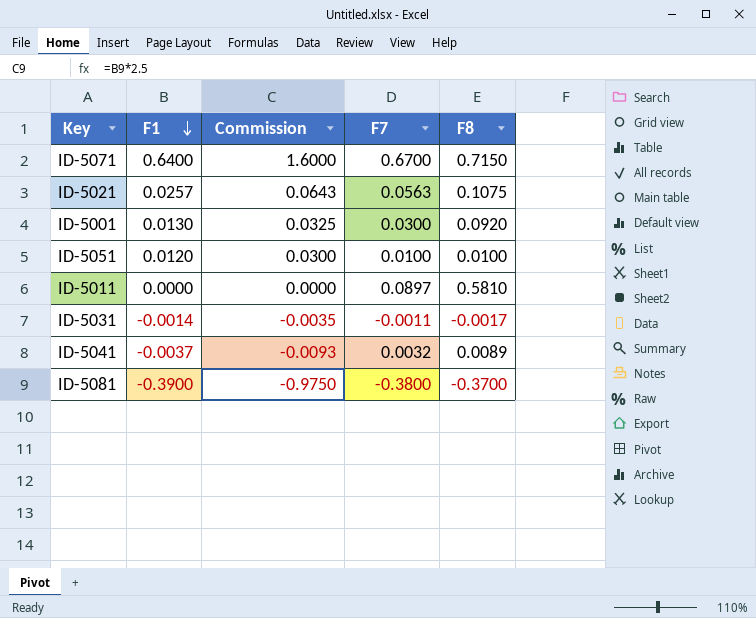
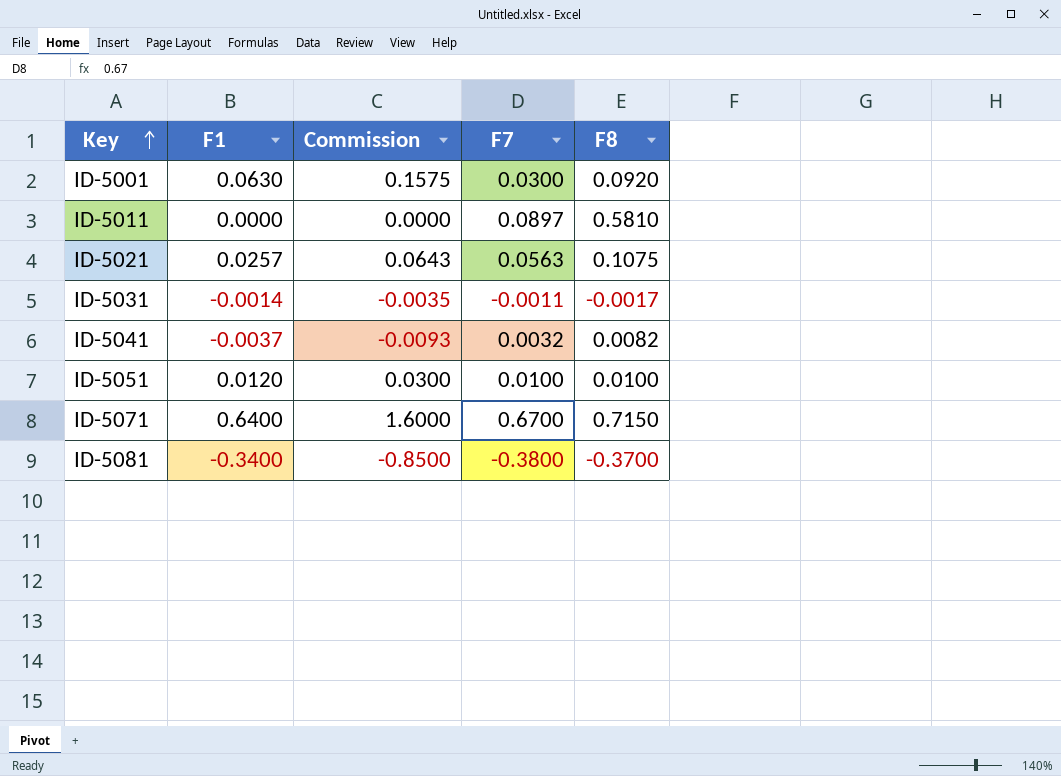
row order: F1 descending -> Key ascending
ID-5001 | F1: 0.0130 -> 0.0630
ID-5001 | Commission: 0.0325 -> 0.1575
ID-5041 | F8: 0.0089 -> 0.0082
ID-5081 | F1: -0.3900 -> -0.3400
ID-5081 | Commission: -0.9750 -> -0.8500

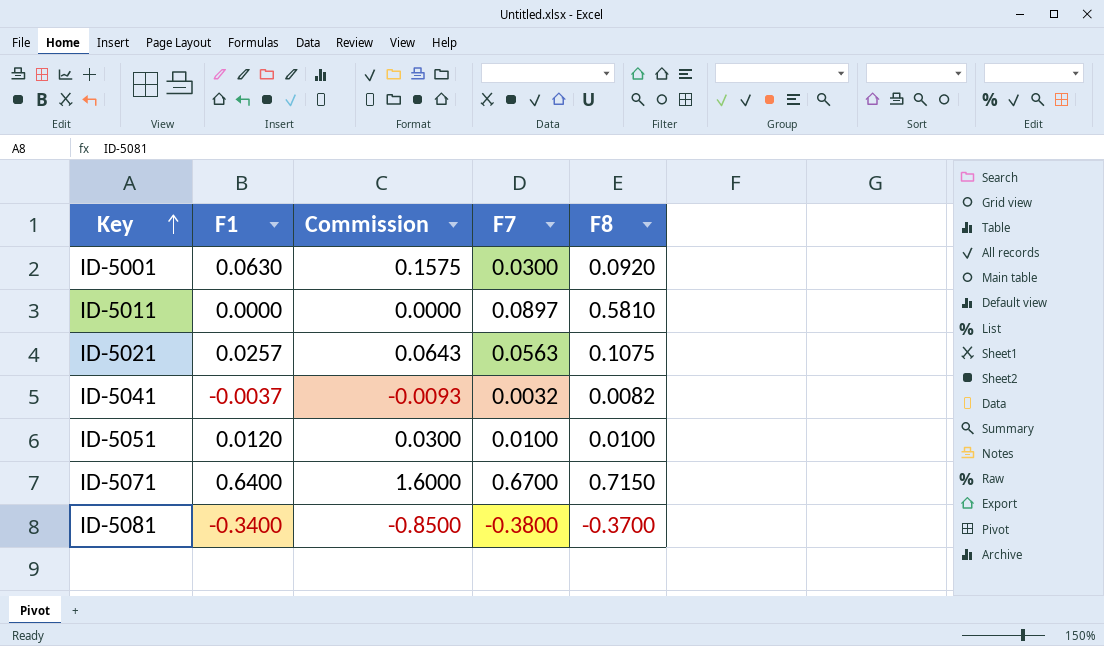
row ID-5031: -0.0014 | -0.0035 | -0.0011 | -0.0017 -> none

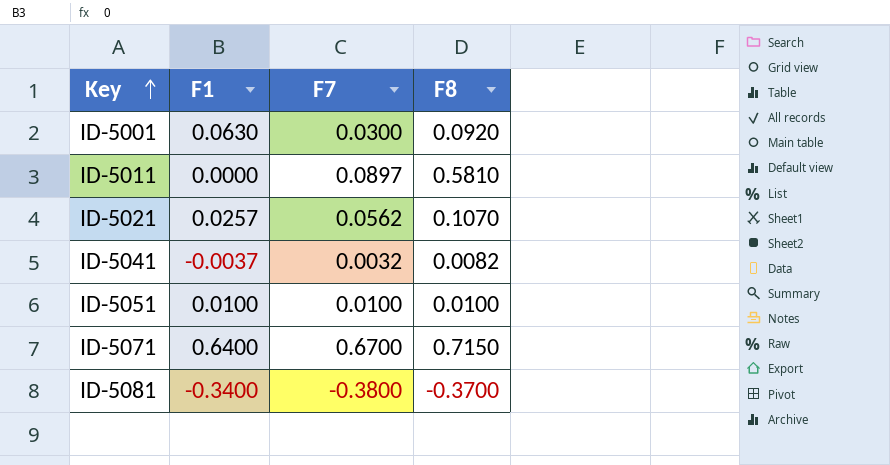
column Commission | formula: [F1] * 2.5 -> none
ID-5021 | F7: 0.0563 -> 0.0562
ID-5021 | F8: 0.1075 -> 0.1070
ID-5051 | F1: 0.0120 -> 0.0100

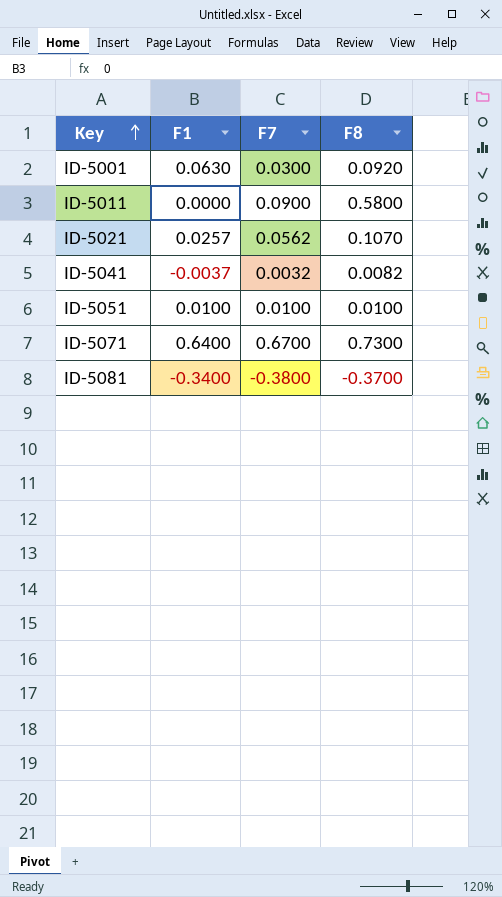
ID-5011 | F7: 0.0897 -> 0.0900
ID-5011 | F8: 0.5810 -> 0.5800
ID-5071 | F8: 0.7150 -> 0.7300

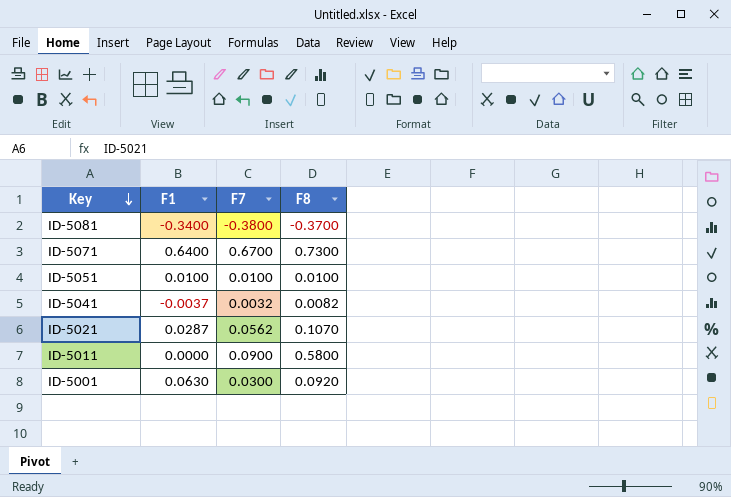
row order: Key ascending -> Key descending
ID-5021 | F1: 0.0257 -> 0.0287

